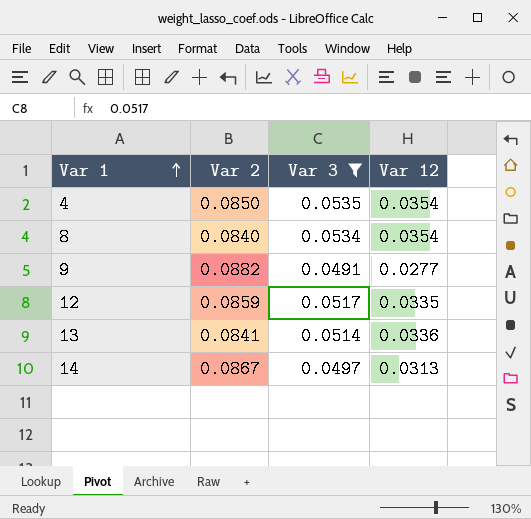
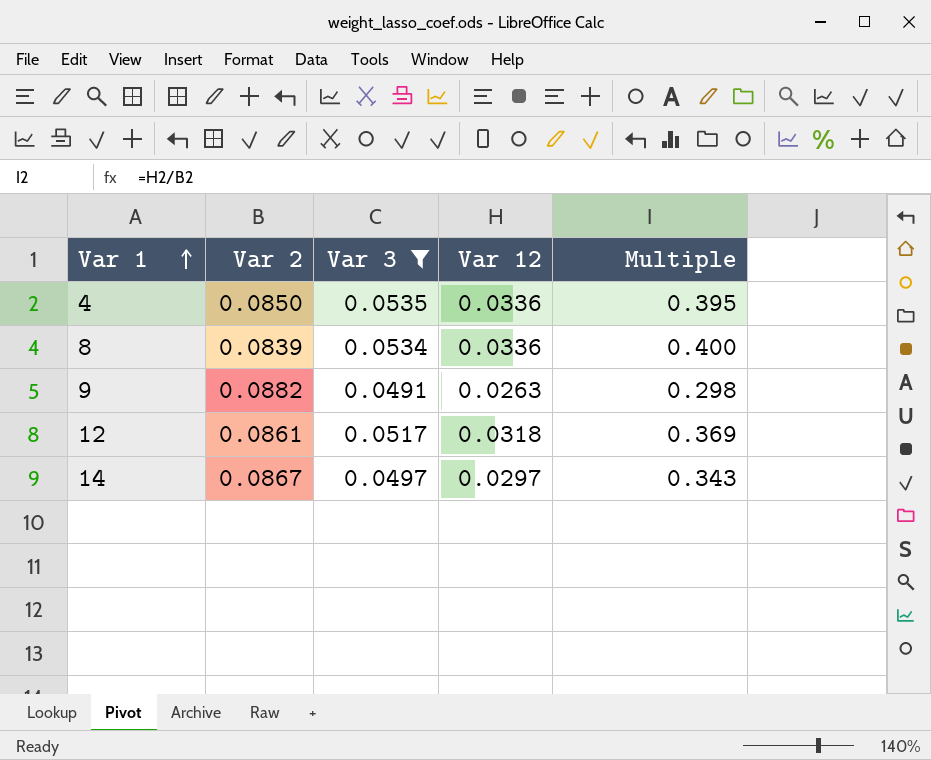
column Multiple | formula: none -> [Var 12] / [Var 2]
row 13: 0.0841 | 0.0514 | 0.0336 -> none
4 | Var 12: 0.0354 -> 0.0336
8 | Var 2: 0.0840 -> 0.0839
8 | Var 12: 0.0354 -> 0.0336
9 | Var 12: 0.0277 -> 0.0263
12 | Var 2: 0.0859 -> 0.0861
12 | Var 12: 0.0335 -> 0.0318
14 | Var 12: 0.0313 -> 0.0297

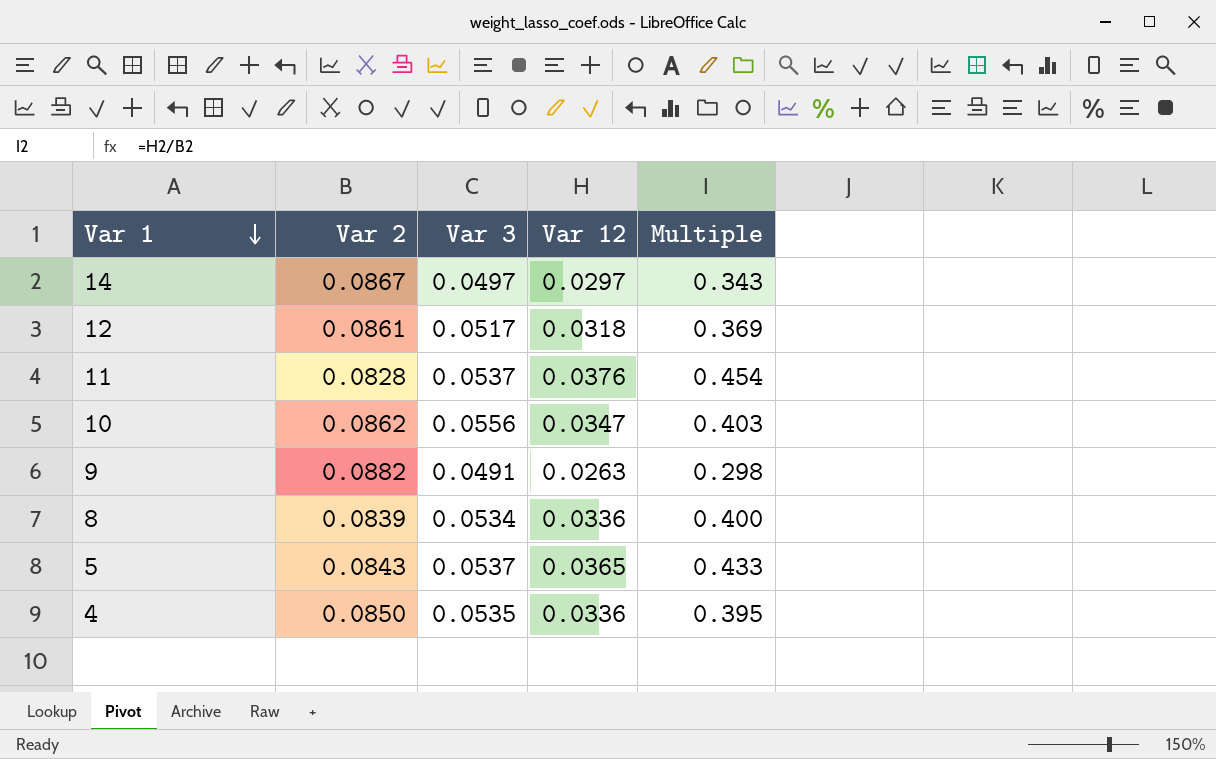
filter: Var 3 <= 0.0535 -> none
row order: Var 1 ascending -> Var 1 descending

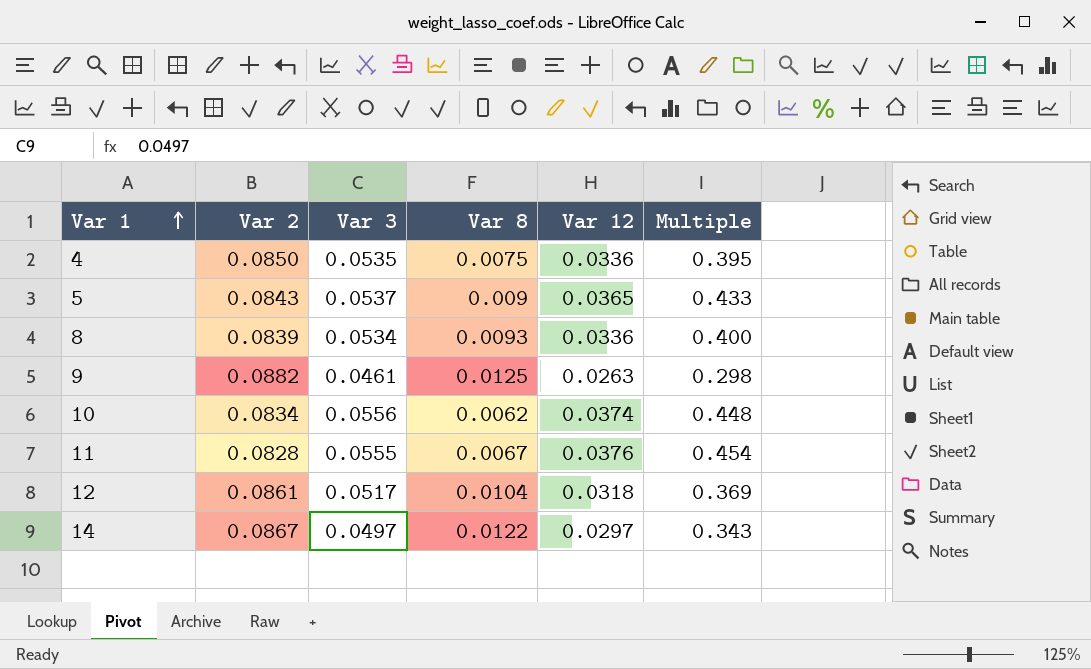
row order: Var 1 descending -> Var 1 ascending
column Var 8 | position: none -> 4
9 | Var 3: 0.0491 -> 0.0461
10 | Var 2: 0.0862 -> 0.0834
10 | Var 12: 0.0347 -> 0.0374
10 | Multiple: 0.403 -> 0.448
11 | Var 3: 0.0537 -> 0.0555

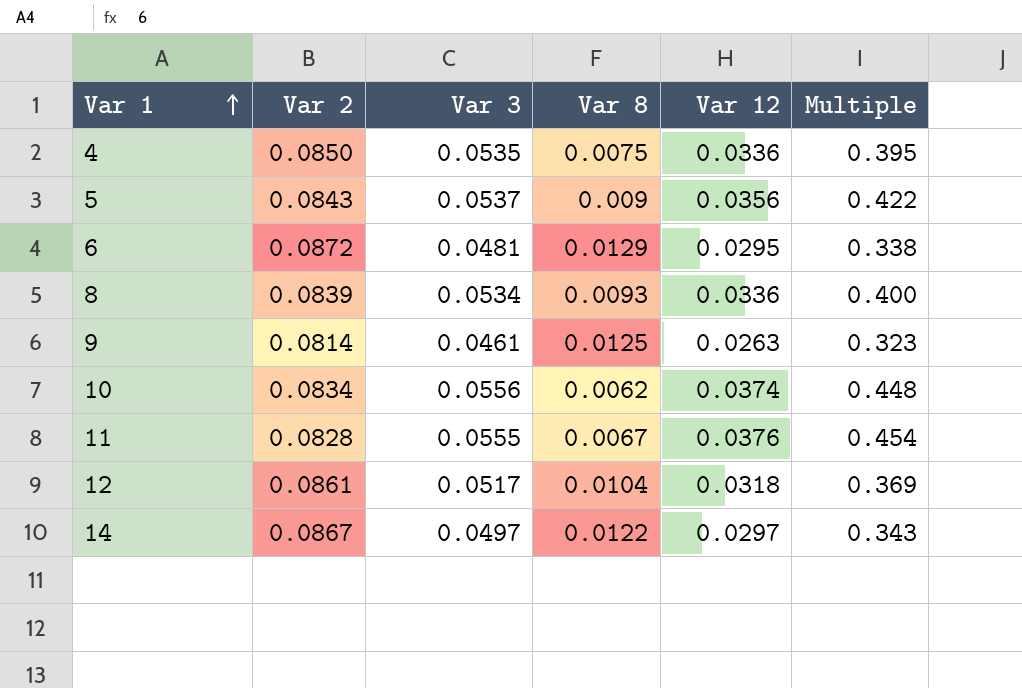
5 | Var 12: 0.0365 -> 0.0356
5 | Multiple: 0.433 -> 0.422
row 6: none -> 0.0872 | 0.0481 | 0.0129 | 0.0295 | 0.338
9 | Var 2: 0.0882 -> 0.0814
9 | Multiple: 0.298 -> 0.323

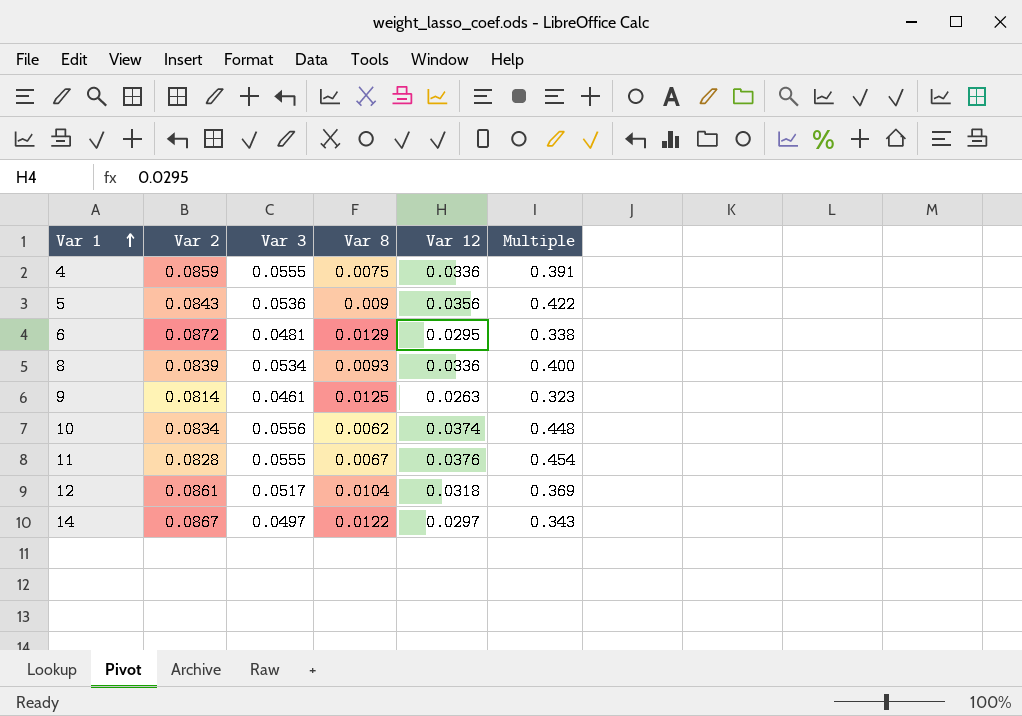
4 | Var 2: 0.0850 -> 0.0859
4 | Var 3: 0.0535 -> 0.0555
4 | Multiple: 0.395 -> 0.391
5 | Var 3: 0.0537 -> 0.0536

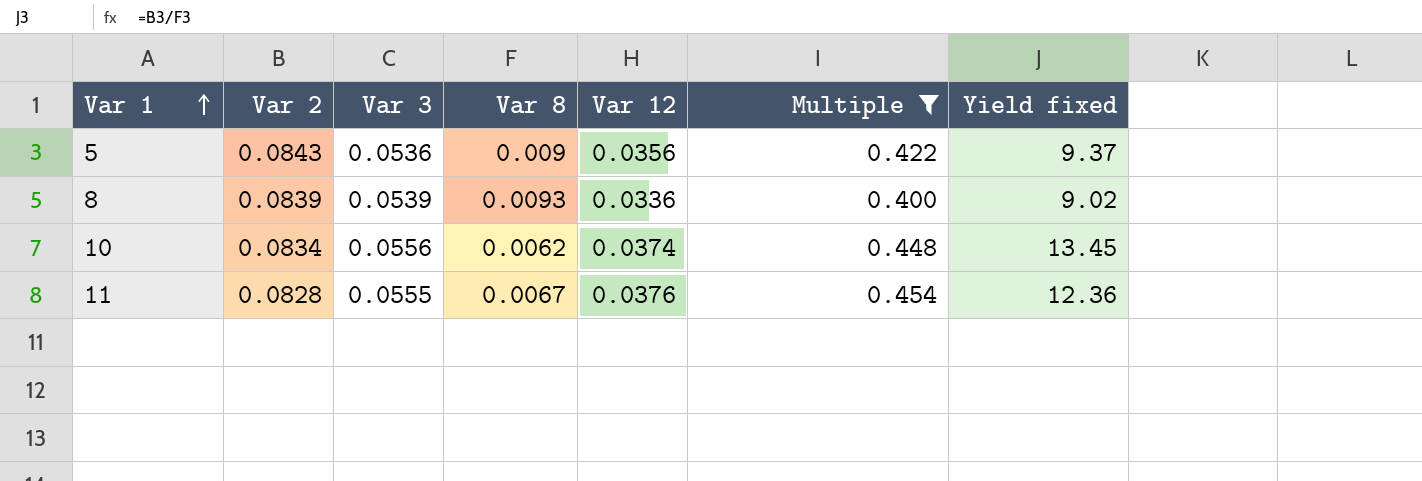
filter: none -> Multiple >= 0.400
column Yield fixed | formula: none -> [Var 2] / [Var 8]
8 | Var 3: 0.0534 -> 0.0539

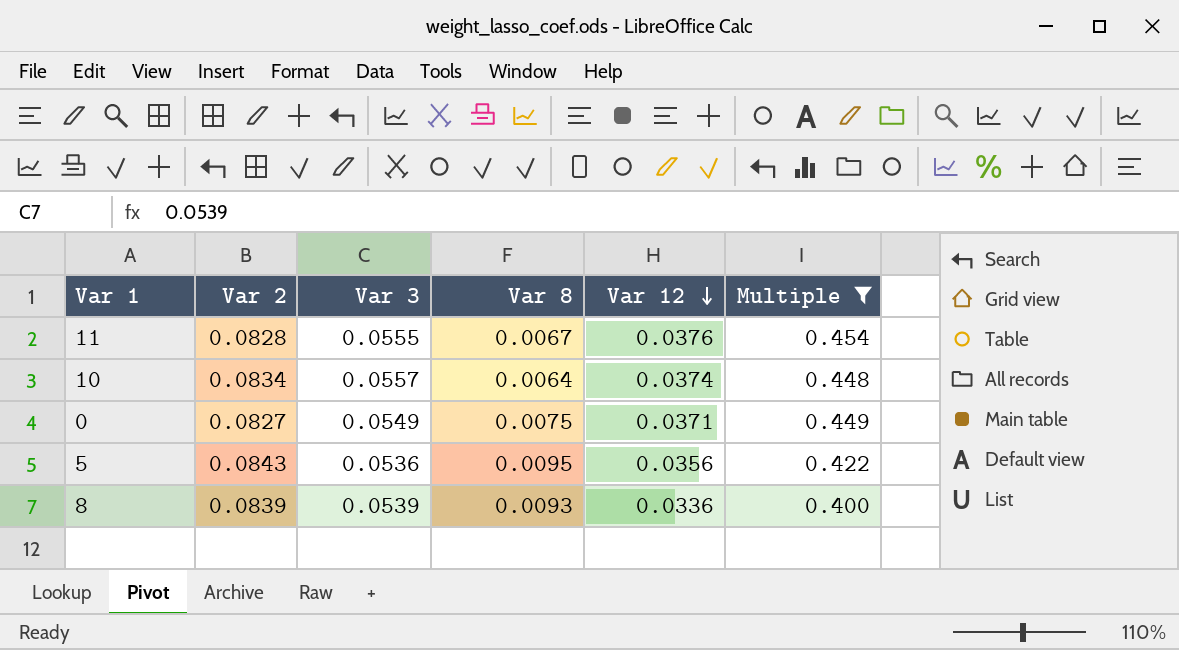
row order: Var 1 ascending -> Var 12 descending
column Yield fixed | formula: [Var 2] / [Var 8] -> none
10 | Var 3: 0.0556 -> 0.0557
10 | Var 8: 0.0062 -> 0.0064
row 0: none -> 0.0827 | 0.0549 | 0.0075 | 0.0371 | 0.449
5 | Var 8: 0.009 -> 0.0095

